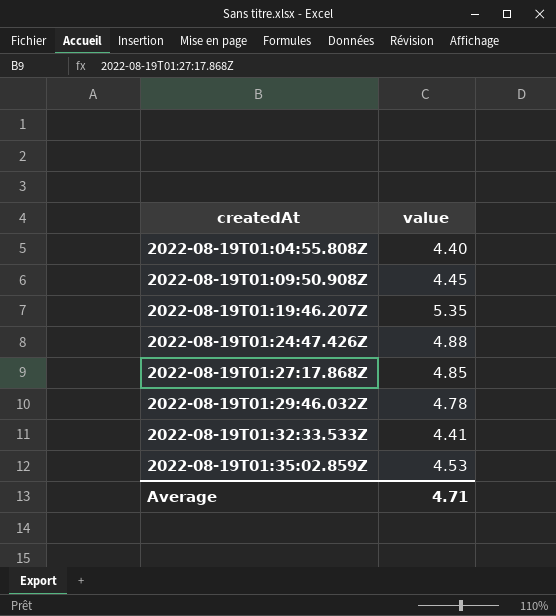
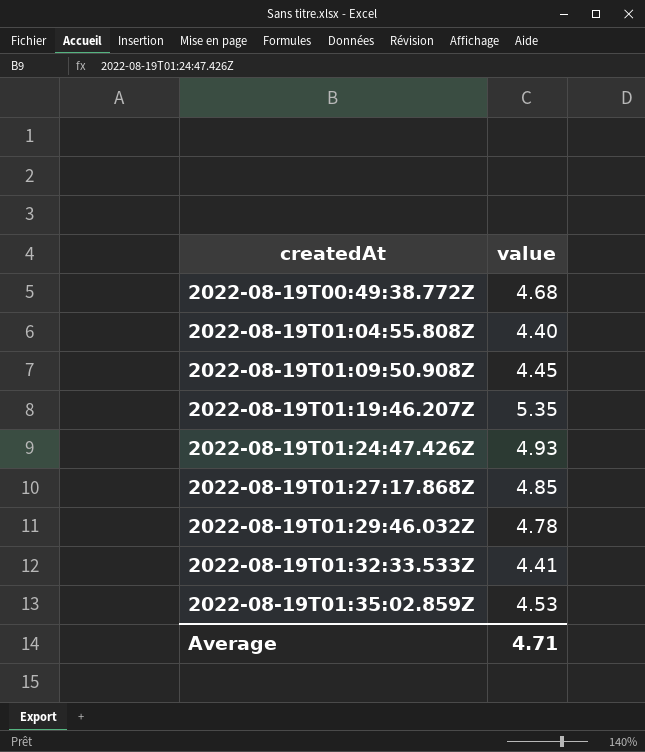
row 2022-08-19T00:49:38.772Z: none -> 4.68
2022-08-19T01:24:47.426Z | value: 4.88 -> 4.93

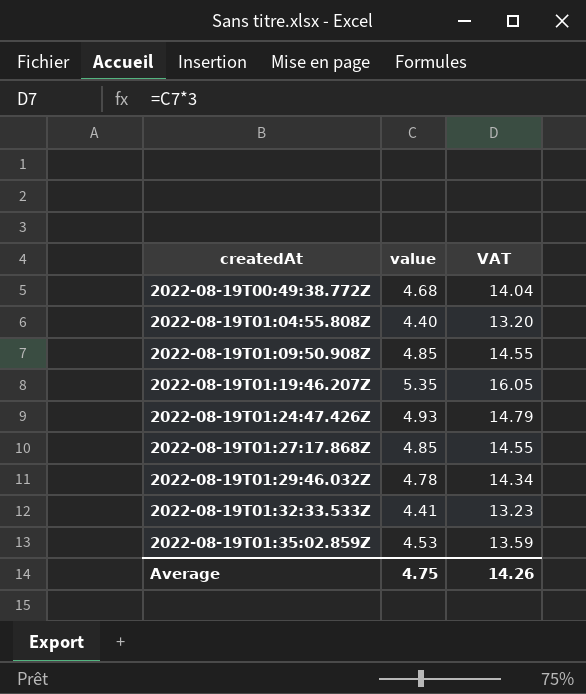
column VAT | formula: none -> [value] * 3
2022-08-19T01:09:50.908Z | value: 4.45 -> 4.85
Average | value: 4.71 -> 4.75

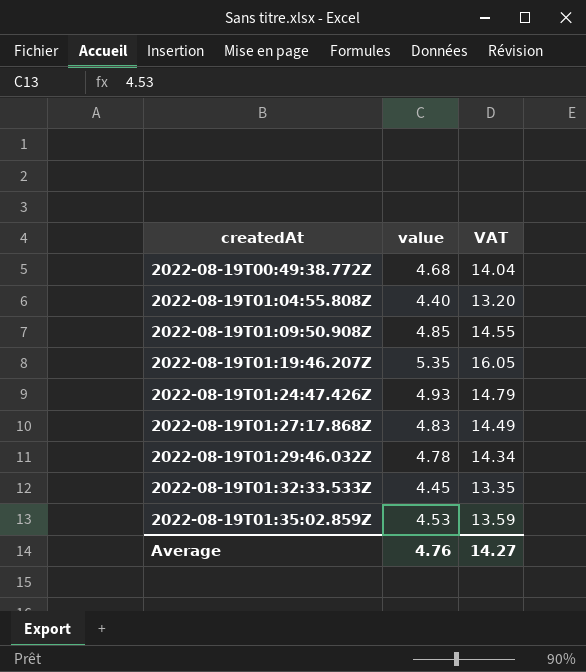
2022-08-19T01:27:17.868Z | value: 4.85 -> 4.83
2022-08-19T01:27:17.868Z | VAT: 14.55 -> 14.49
2022-08-19T01:32:33.533Z | value: 4.41 -> 4.45
2022-08-19T01:32:33.533Z | VAT: 13.23 -> 13.35
Average | value: 4.75 -> 4.76
Average | VAT: 14.26 -> 14.27

